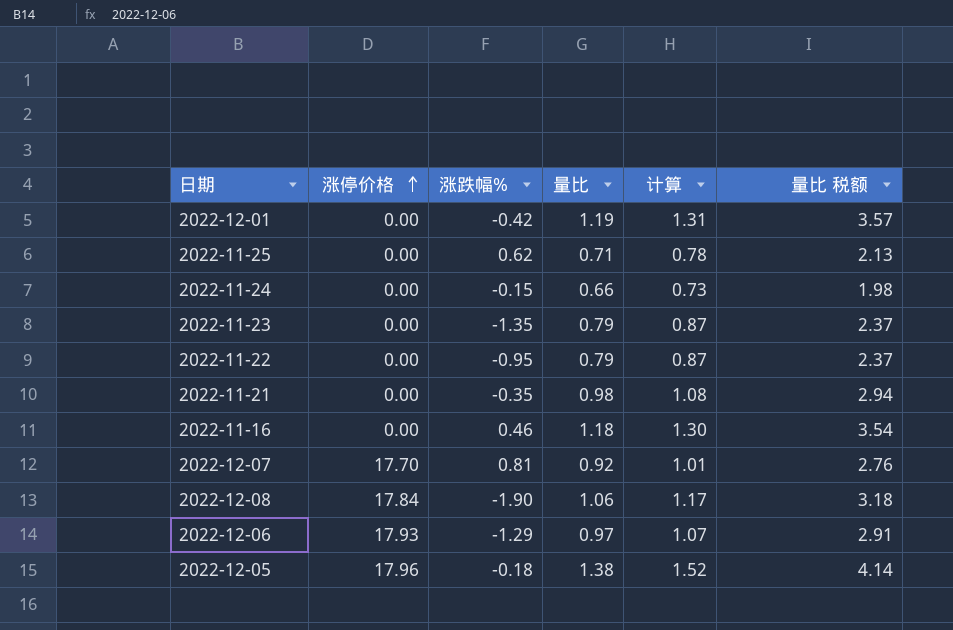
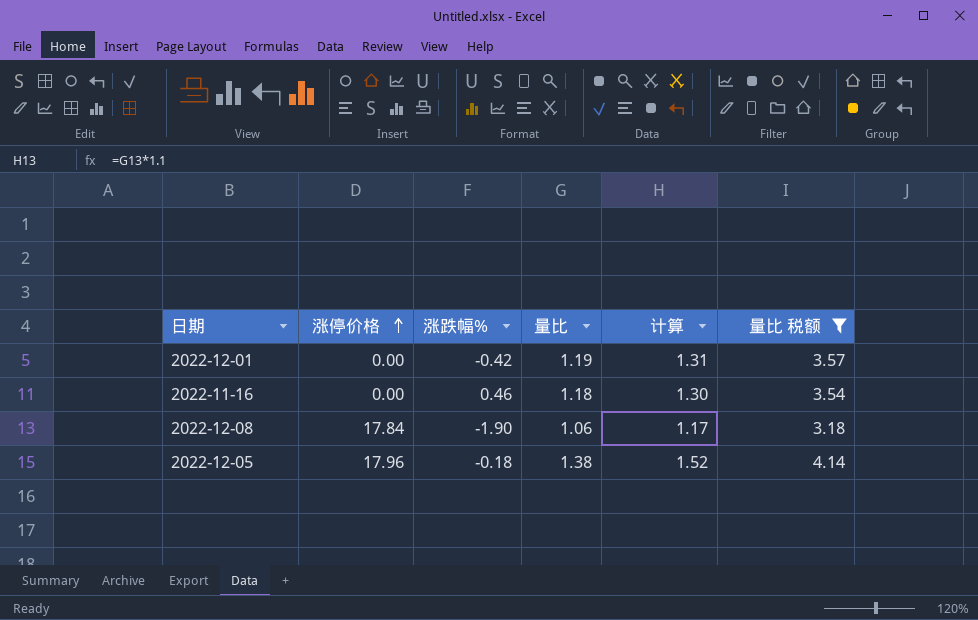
filter: none -> 量比 税额 >= 3.18

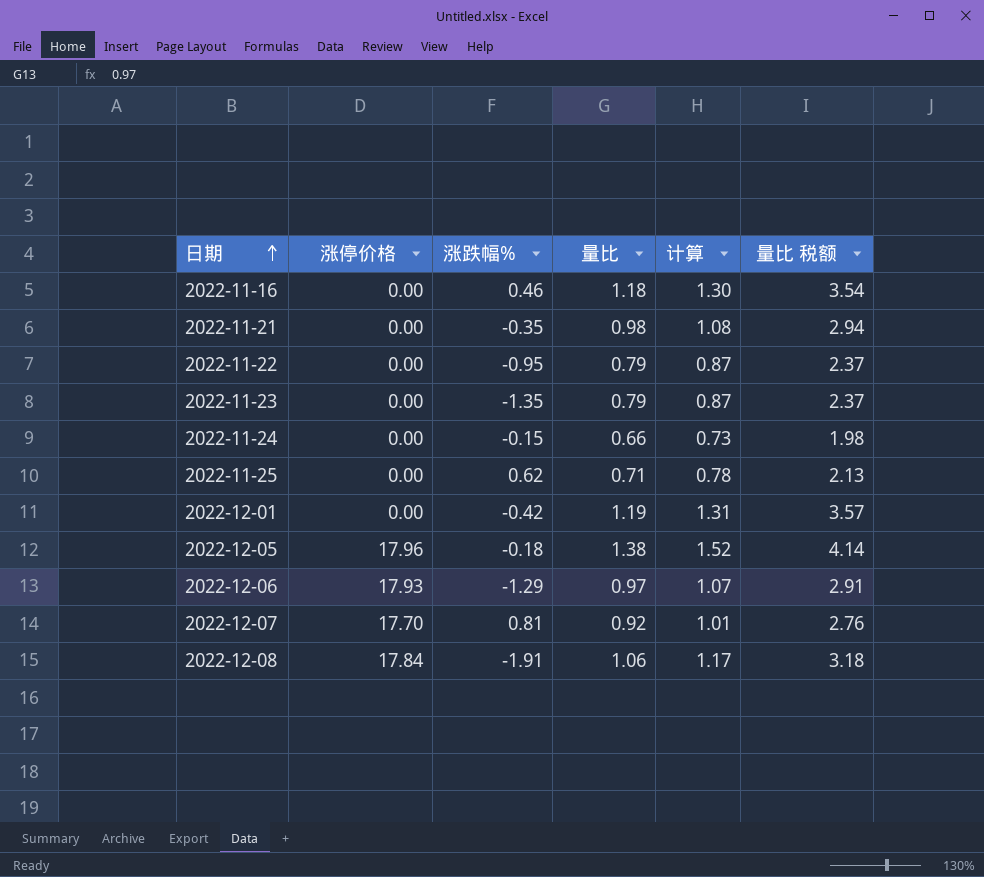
filter: 量比 税额 >= 3.18 -> none
row order: 涨停价格 ascending -> 日期 ascending
2022-12-08 | 涨跌幅%: -1.90 -> -1.91

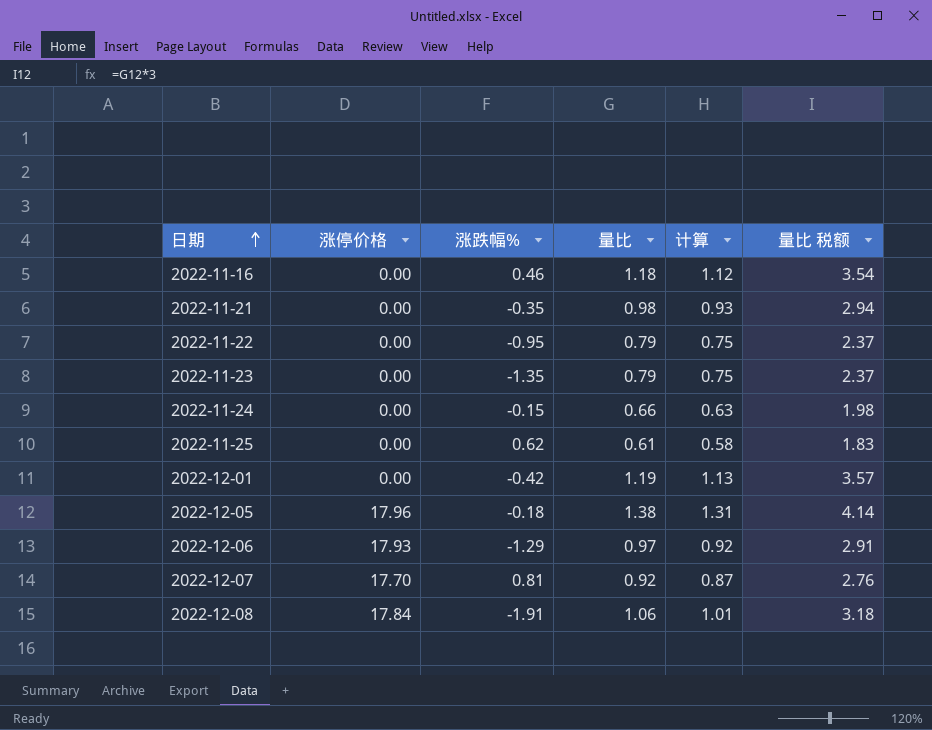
column 计算 | formula: [量比] * 1.1 -> [量比] * 0.95
2022-11-25 | 量比: 0.71 -> 0.61
2022-11-25 | 量比 税额: 2.13 -> 1.83

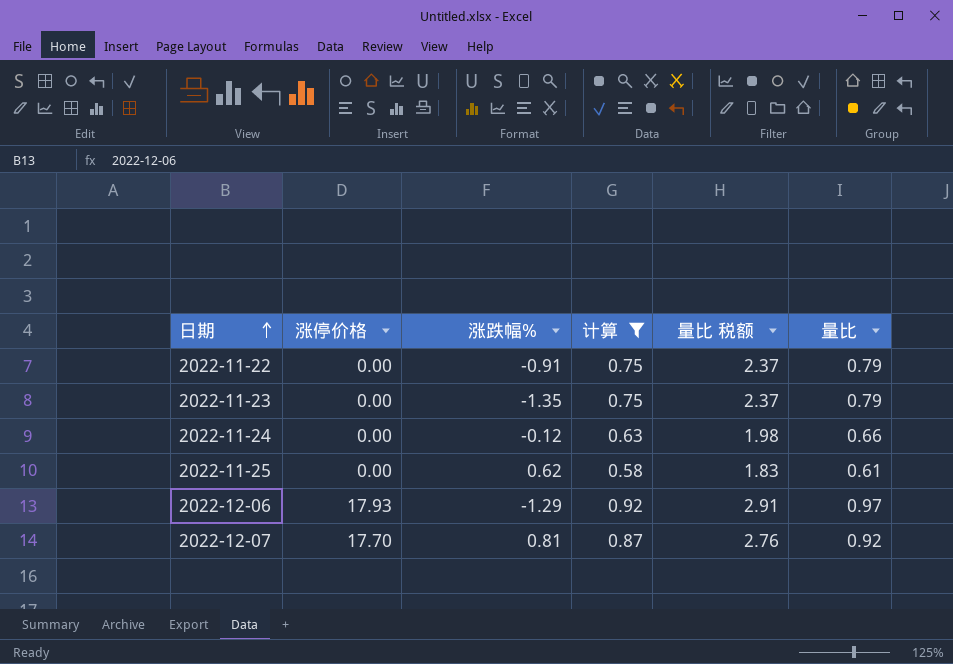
filter: none -> 计算 <= 0.92
column 量比 | position: 4 -> 6
2022-11-22 | 涨跌幅%: -0.95 -> -0.91
2022-11-24 | 涨跌幅%: -0.15 -> -0.12

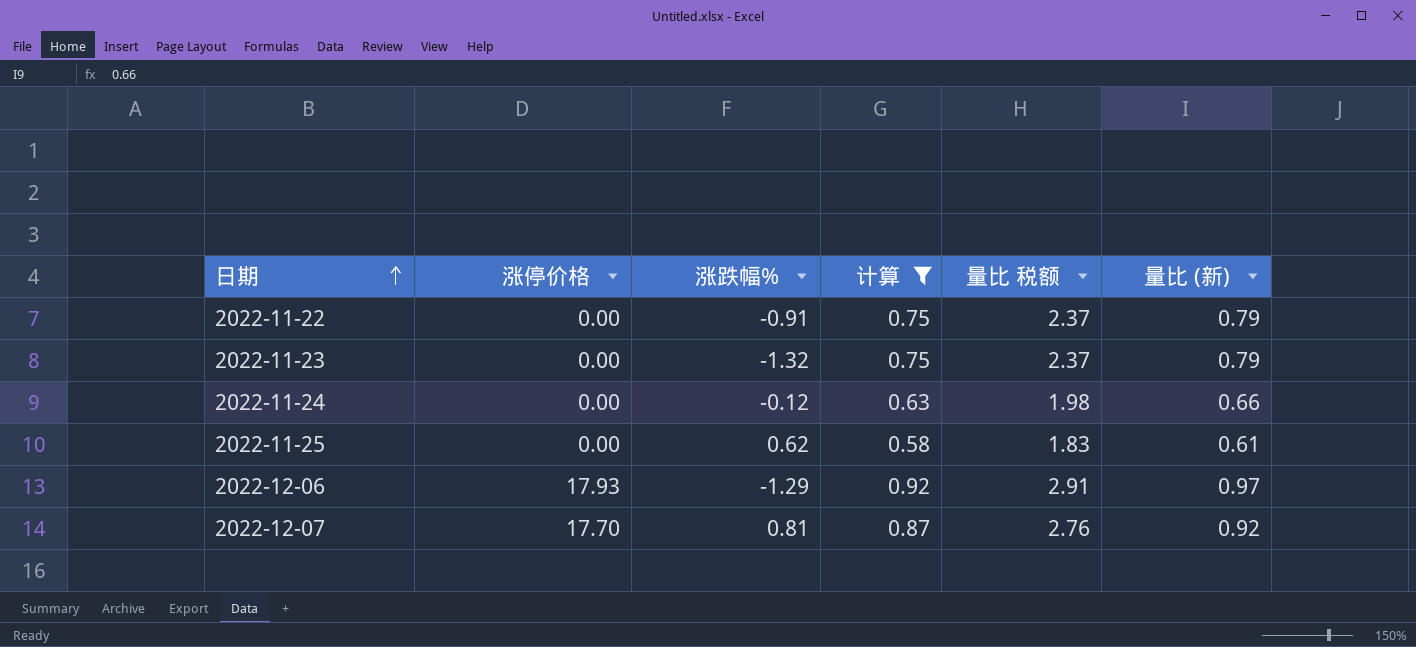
column name: 量比 -> 量比 (新)
2022-11-23 | 涨跌幅%: -1.35 -> -1.32

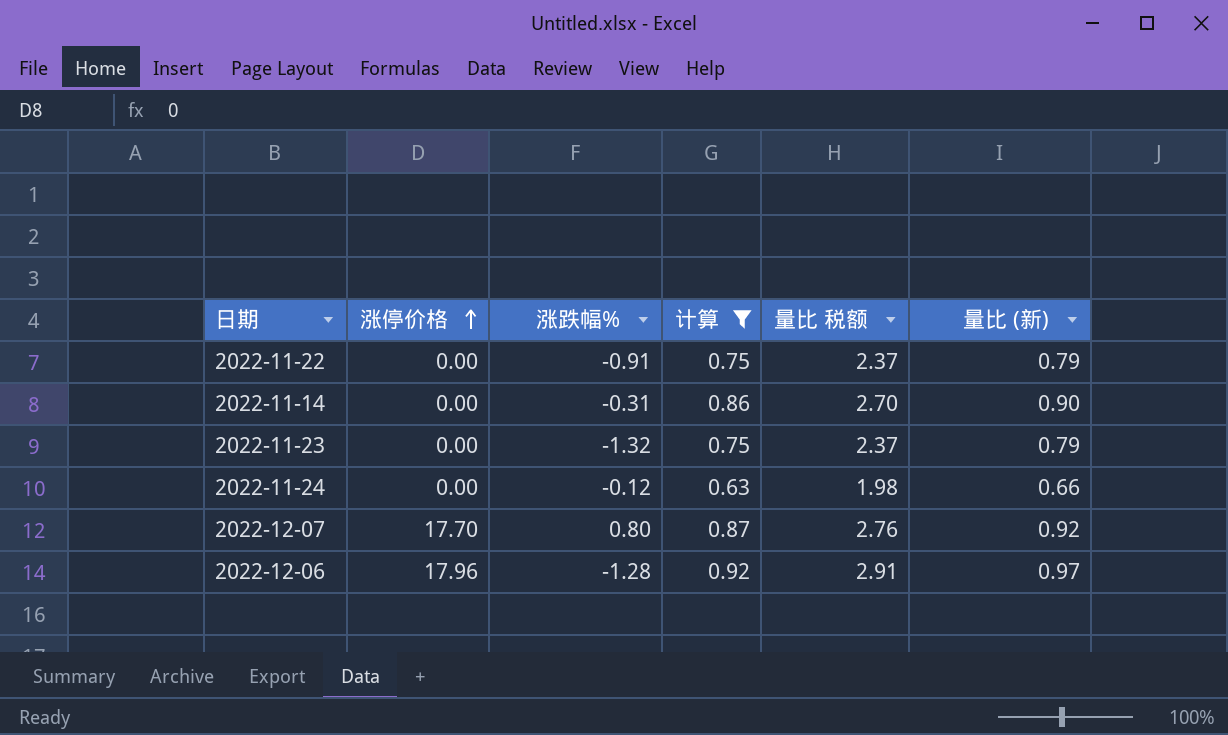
row order: 日期 ascending -> 涨停价格 ascending
row 2022-11-25: 0.00 | 0.62 | 0.58 | 1.83 | 0.61 -> none
row 2022-11-14: none -> 0.00 | -0.31 | 0.86 | 2.70 | 0.90
2022-12-07 | 涨跌幅%: 0.81 -> 0.80
2022-12-06 | 涨停价格: 17.93 -> 17.96
2022-12-06 | 涨跌幅%: -1.29 -> -1.28

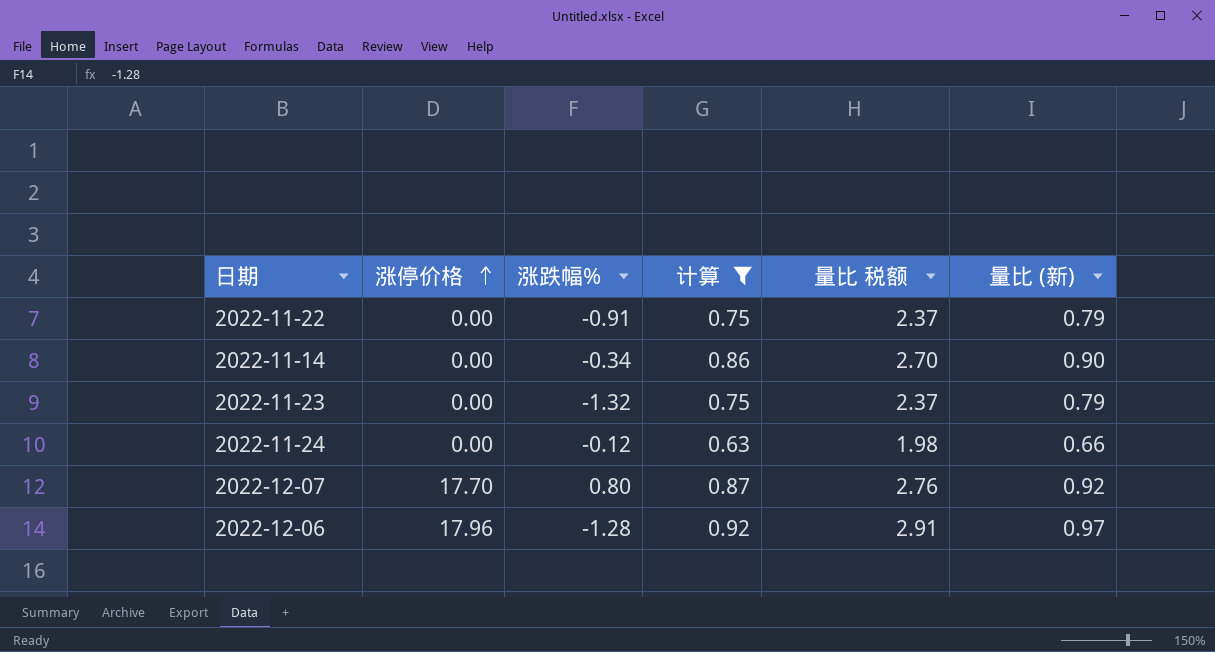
2022-11-14 | 涨跌幅%: -0.31 -> -0.34

